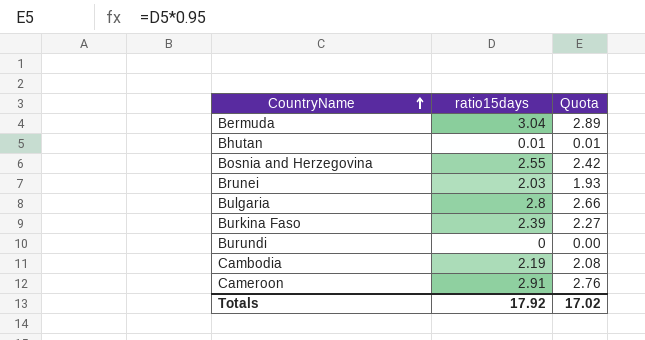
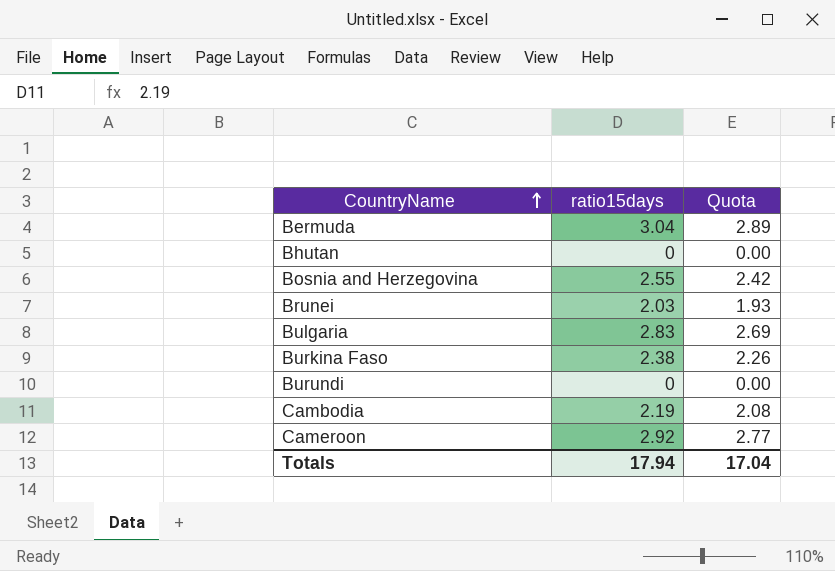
Bhutan | ratio15days: 0.01 -> 0
Bhutan | Quota: 0.01 -> 0.00
Bulgaria | ratio15days: 2.8 -> 2.83
Bulgaria | Quota: 2.66 -> 2.69
Burkina Faso | ratio15days: 2.39 -> 2.38
Burkina Faso | Quota: 2.27 -> 2.26
Cameroon | ratio15days: 2.91 -> 2.92
Cameroon | Quota: 2.76 -> 2.77
Totals | ratio15days: 17.92 -> 17.94
Totals | Quota: 17.02 -> 17.04

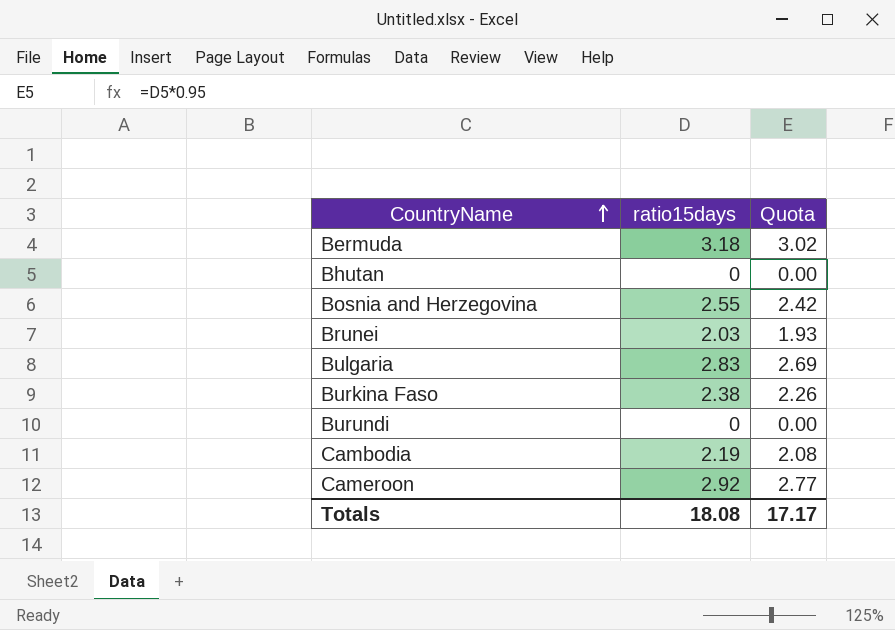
Bermuda | ratio15days: 3.04 -> 3.18
Bermuda | Quota: 2.89 -> 3.02
Totals | ratio15days: 17.94 -> 18.08
Totals | Quota: 17.04 -> 17.17

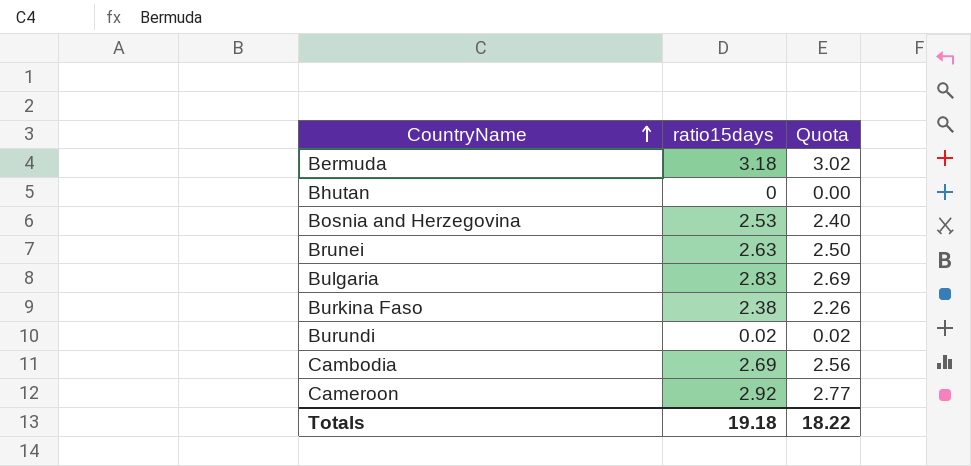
Bosnia and Herzegovina | ratio15days: 2.55 -> 2.53
Bosnia and Herzegovina | Quota: 2.42 -> 2.40
Brunei | ratio15days: 2.03 -> 2.63
Brunei | Quota: 1.93 -> 2.50
Burundi | ratio15days: 0 -> 0.02
Burundi | Quota: 0.00 -> 0.02
Cambodia | ratio15days: 2.19 -> 2.69
Cambodia | Quota: 2.08 -> 2.56
Totals | ratio15days: 18.08 -> 19.18
Totals | Quota: 17.17 -> 18.22

